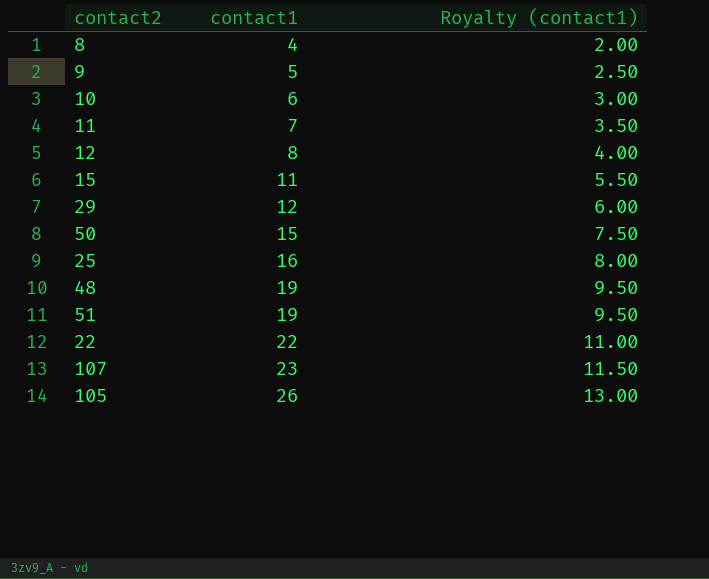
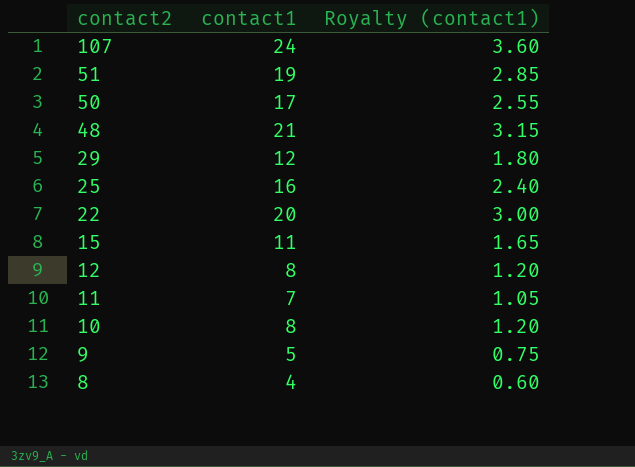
row order: contact1 ascending -> contact2 descending
column Royalty (contact1) | formula: [contact1] * 0.5 -> [contact1] * 0.15
row 105: 26 | 13.00 -> none
107 | contact1: 23 -> 24
50 | contact1: 15 -> 17
48 | contact1: 19 -> 21
22 | contact1: 22 -> 20
10 | contact1: 6 -> 8

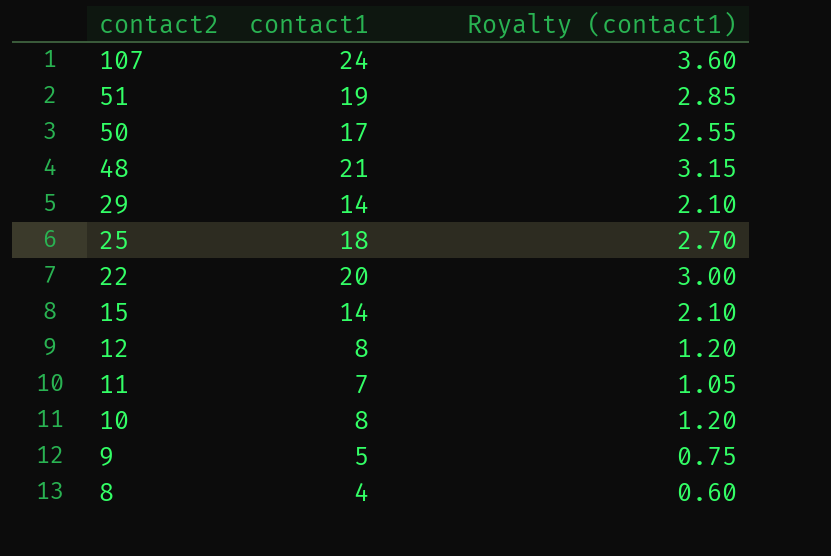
29 | contact1: 12 -> 14
29 | Royalty (contact1): 1.80 -> 2.10
25 | contact1: 16 -> 18
25 | Royalty (contact1): 2.40 -> 2.70
15 | contact1: 11 -> 14
15 | Royalty (contact1): 1.65 -> 2.10

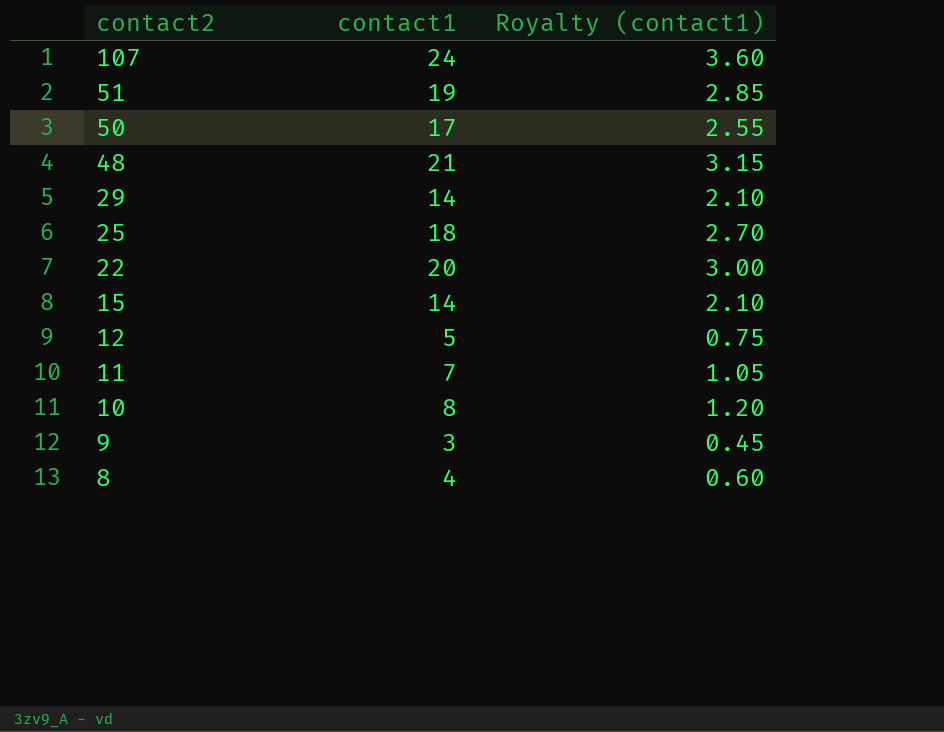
12 | contact1: 8 -> 5
12 | Royalty (contact1): 1.20 -> 0.75
9 | contact1: 5 -> 3
9 | Royalty (contact1): 0.75 -> 0.45

